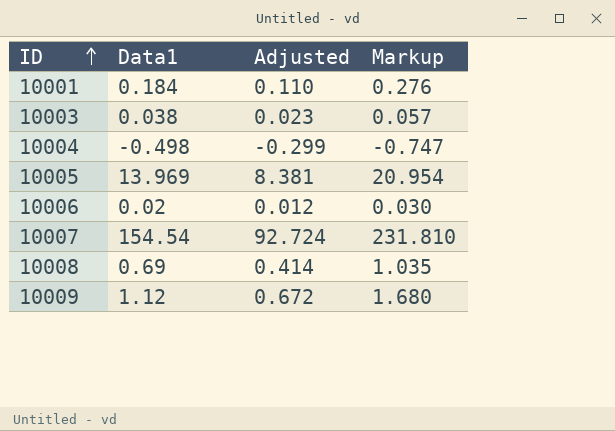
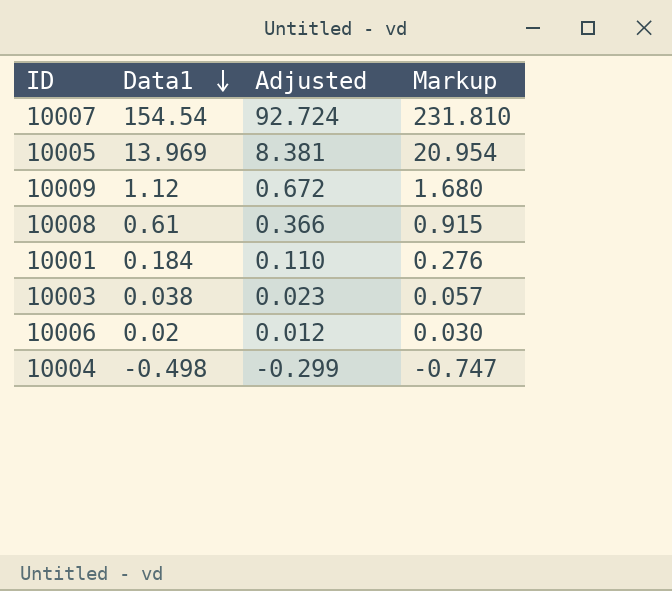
row order: ID ascending -> Data1 descending
10008 | Data1: 0.69 -> 0.61
10008 | Adjusted: 0.414 -> 0.366
10008 | Markup: 1.035 -> 0.915

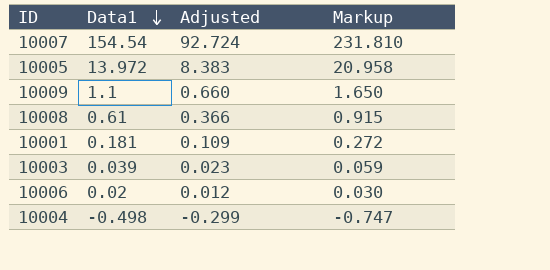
10005 | Data1: 13.969 -> 13.972
10005 | Adjusted: 8.381 -> 8.383
10005 | Markup: 20.954 -> 20.958
10009 | Data1: 1.12 -> 1.1
10009 | Adjusted: 0.672 -> 0.660
10009 | Markup: 1.680 -> 1.650
10001 | Data1: 0.184 -> 0.181
10001 | Adjusted: 0.110 -> 0.109
10001 | Markup: 0.276 -> 0.272
10003 | Data1: 0.038 -> 0.039
10003 | Markup: 0.057 -> 0.059

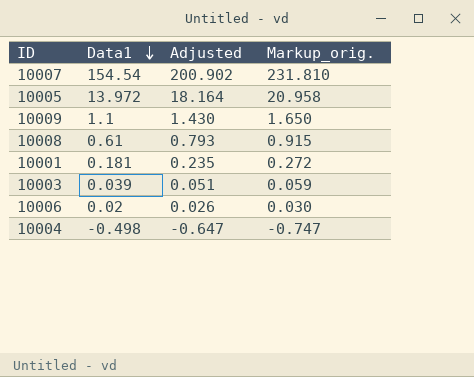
column Adjusted | formula: [Data1] * 0.6 -> [Data1] * 1.3
column name: Markup -> Markup_orig.

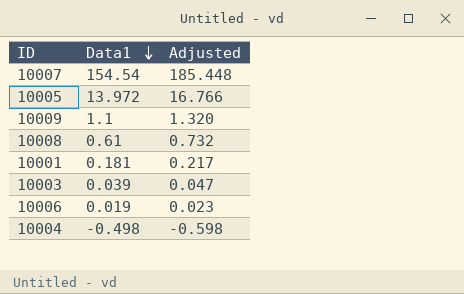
column Markup_orig. | formula: [Data1] * 1.5 -> none
column Adjusted | formula: [Data1] * 1.3 -> [Data1] * 1.2
10006 | Data1: 0.02 -> 0.019

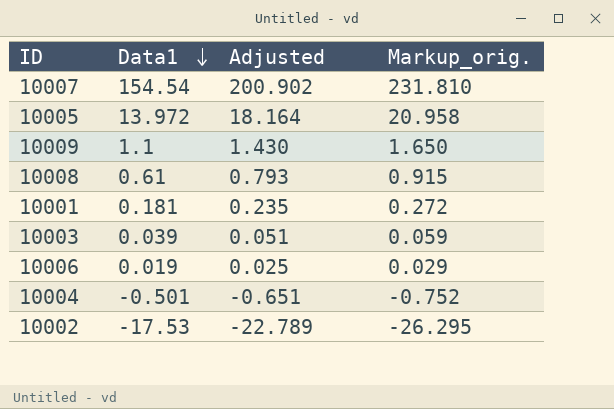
column Adjusted | formula: [Data1] * 1.2 -> [Data1] * 1.3
column Markup_orig. | formula: none -> [Data1] * 1.5
10004 | Data1: -0.498 -> -0.501
row 10002: none -> -17.53 | -22.789 | -26.295

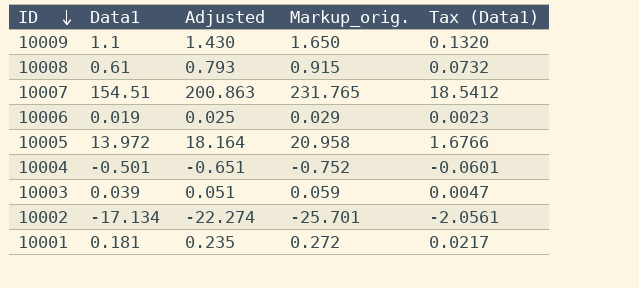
row order: Data1 descending -> ID descending
column Tax (Data1) | formula: none -> [Data1] * 0.12
10007 | Data1: 154.54 -> 154.51
10007 | Adjusted: 200.902 -> 200.863
10007 | Markup_orig.: 231.810 -> 231.765
10002 | Data1: -17.53 -> -17.134
10002 | Adjusted: -22.789 -> -22.274
10002 | Markup_orig.: -26.295 -> -25.701

